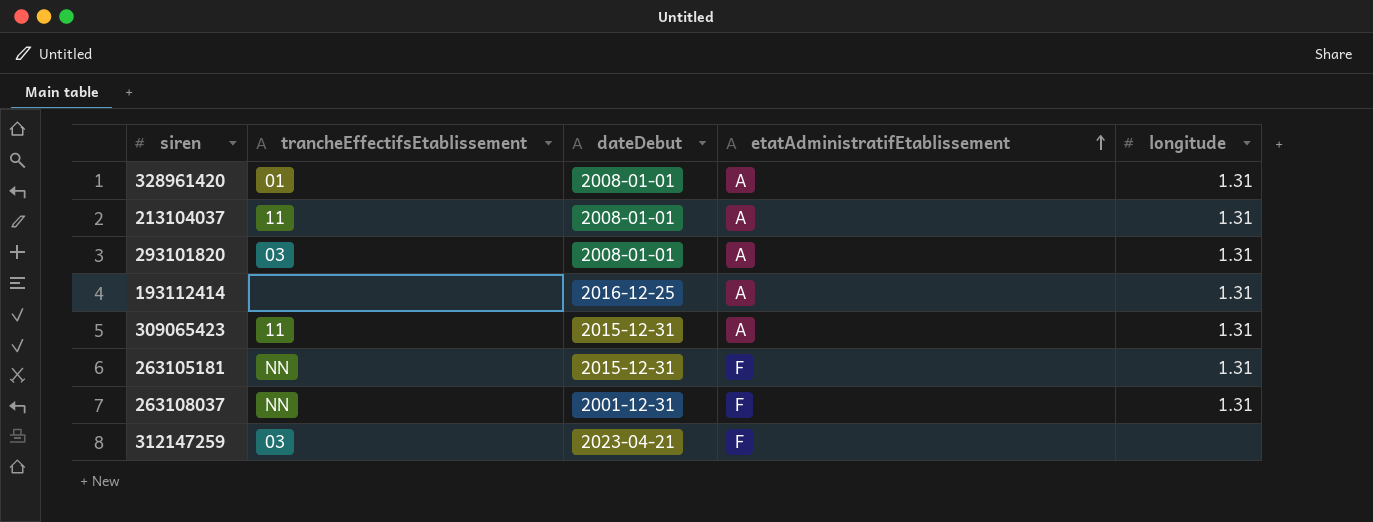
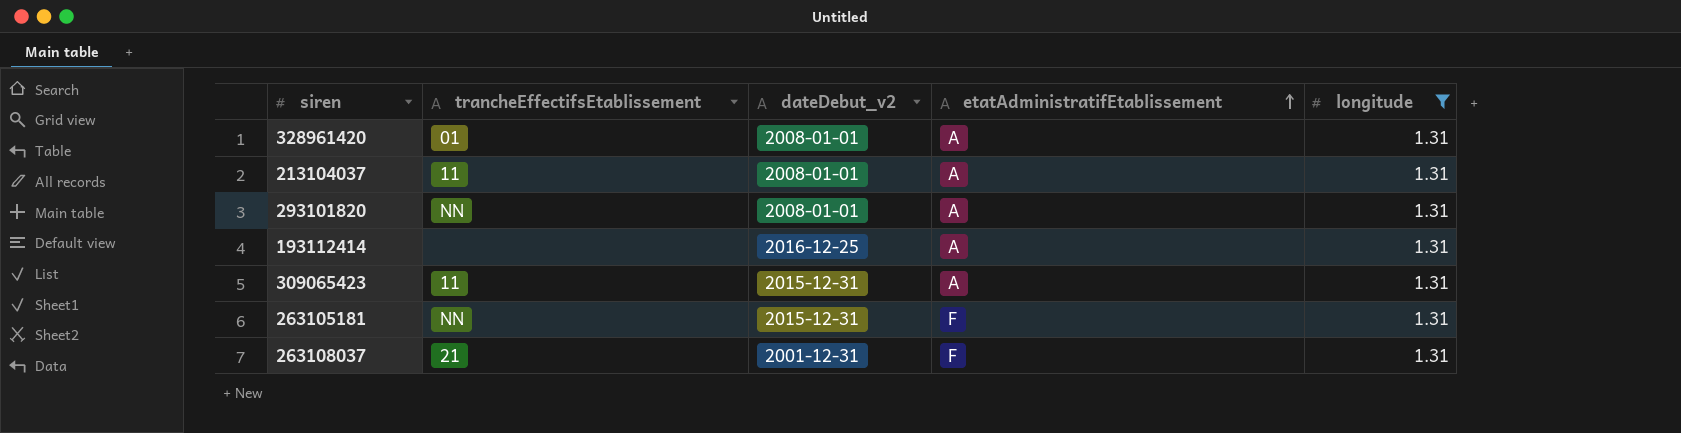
filter: none -> longitude = 1.31
column name: dateDebut -> dateDebut_v2
293101820 | trancheEffectifsEtablissement: 03 -> NN
263108037 | trancheEffectifsEtablissement: NN -> 21

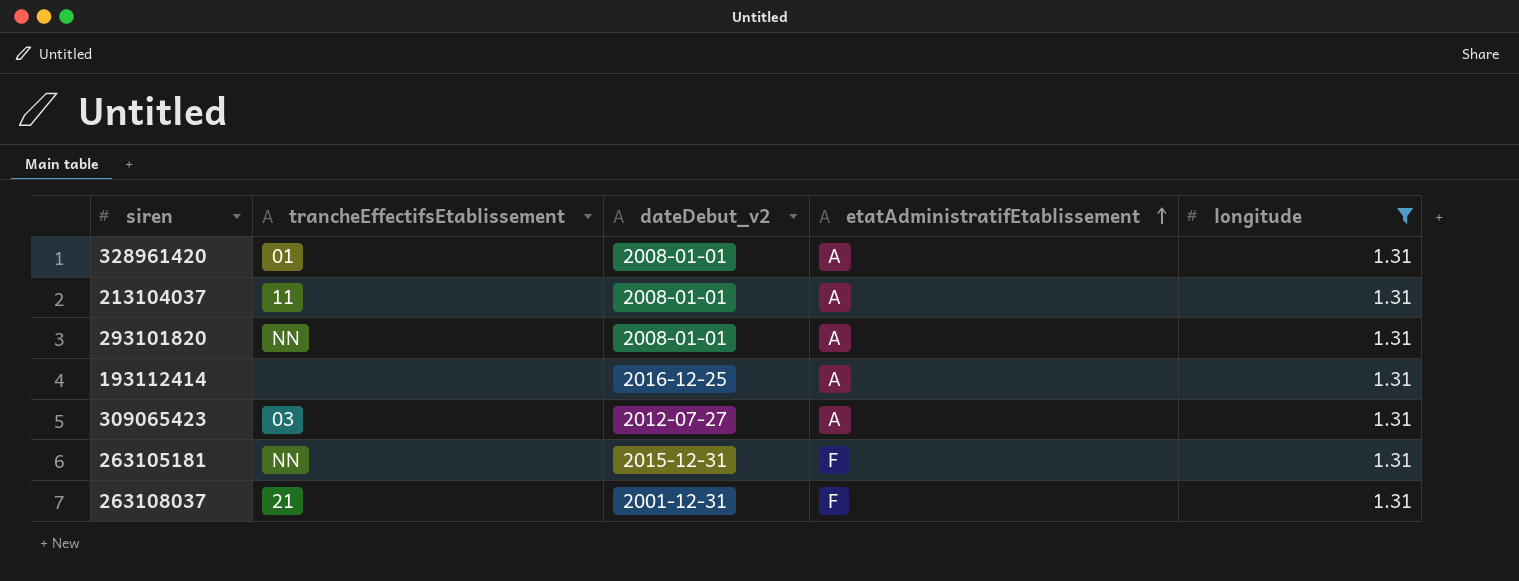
309065423 | trancheEffectifsEtablissement: 11 -> 03
309065423 | dateDebut_v2: 2015-12-31 -> 2012-07-27

